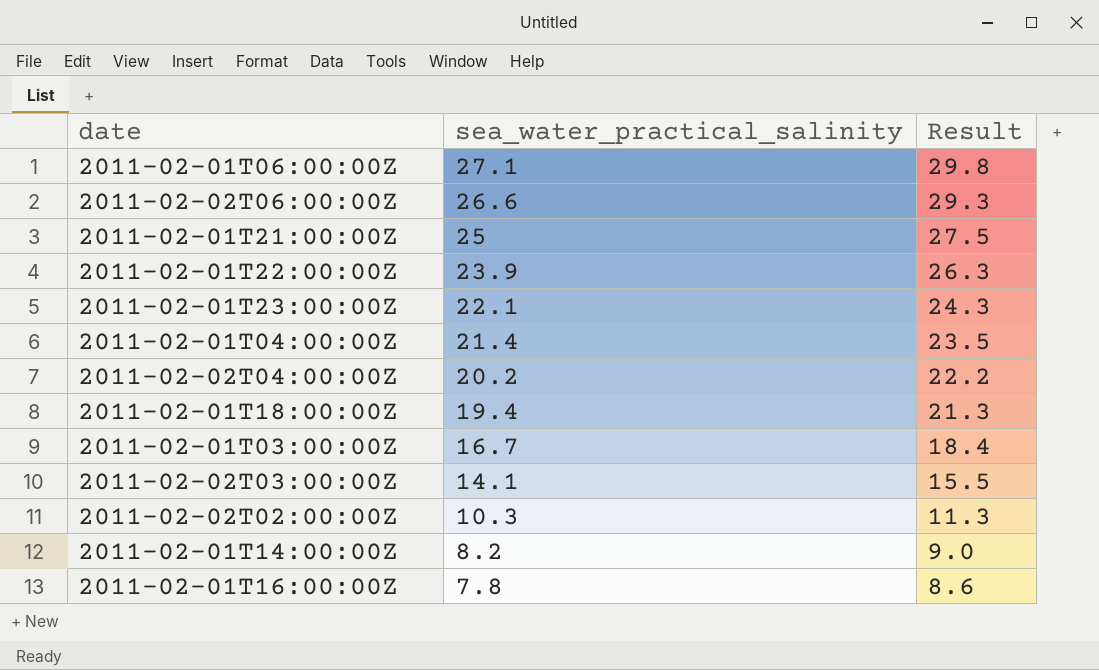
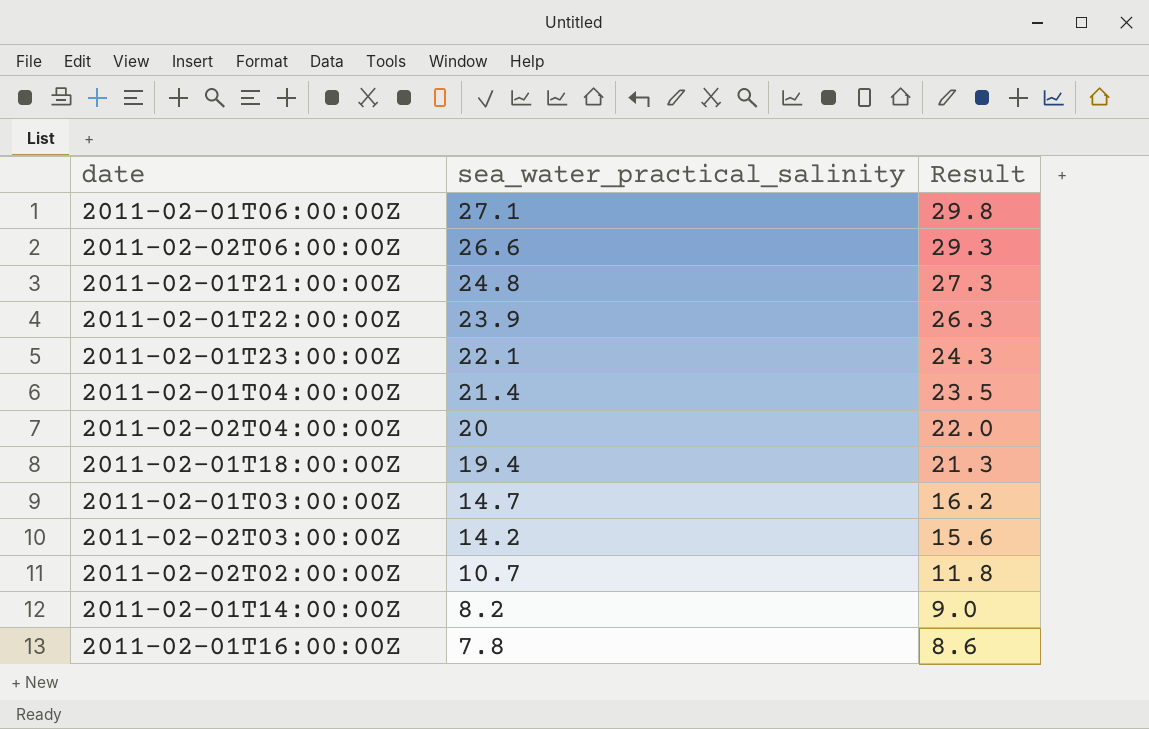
2011-02-01T21:00:00Z | sea_water_practical_salinity: 25 -> 24.8
2011-02-01T21:00:00Z | Result: 27.5 -> 27.3
2011-02-02T04:00:00Z | sea_water_practical_salinity: 20.2 -> 20
2011-02-02T04:00:00Z | Result: 22.2 -> 22.0
2011-02-01T03:00:00Z | sea_water_practical_salinity: 16.7 -> 14.7
2011-02-01T03:00:00Z | Result: 18.4 -> 16.2
2011-02-02T03:00:00Z | sea_water_practical_salinity: 14.1 -> 14.2
2011-02-02T03:00:00Z | Result: 15.5 -> 15.6
2011-02-02T02:00:00Z | sea_water_practical_salinity: 10.3 -> 10.7
2011-02-02T02:00:00Z | Result: 11.3 -> 11.8

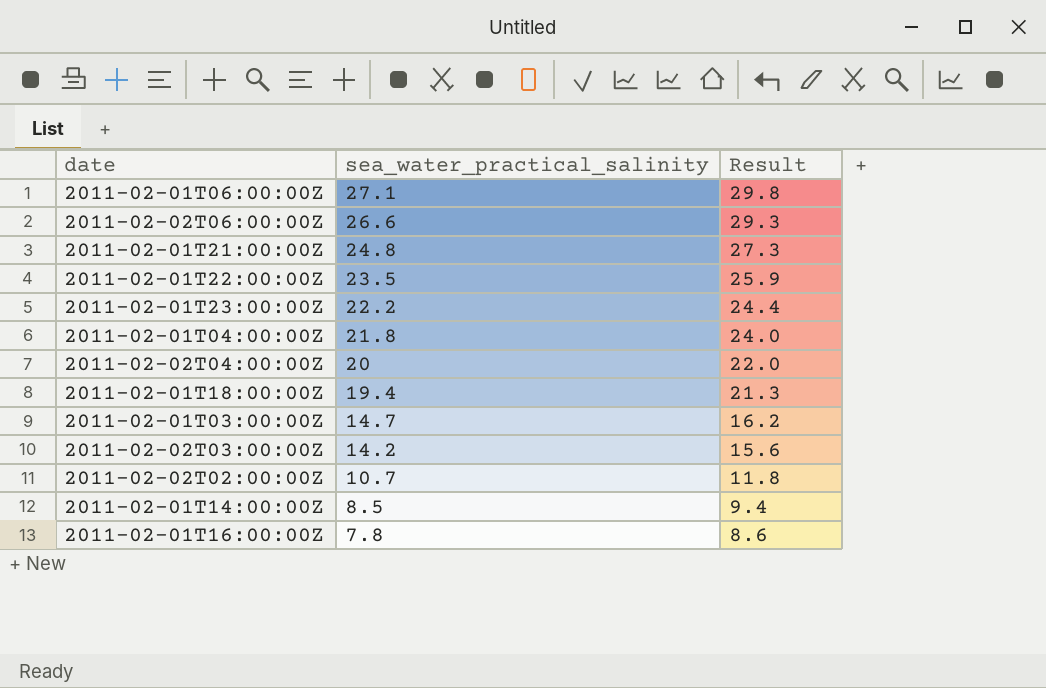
2011-02-01T22:00:00Z | sea_water_practical_salinity: 23.9 -> 23.5
2011-02-01T22:00:00Z | Result: 26.3 -> 25.9
2011-02-01T23:00:00Z | sea_water_practical_salinity: 22.1 -> 22.2
2011-02-01T23:00:00Z | Result: 24.3 -> 24.4
2011-02-01T04:00:00Z | sea_water_practical_salinity: 21.4 -> 21.8
2011-02-01T04:00:00Z | Result: 23.5 -> 24.0
2011-02-01T14:00:00Z | sea_water_practical_salinity: 8.2 -> 8.5
2011-02-01T14:00:00Z | Result: 9.0 -> 9.4

